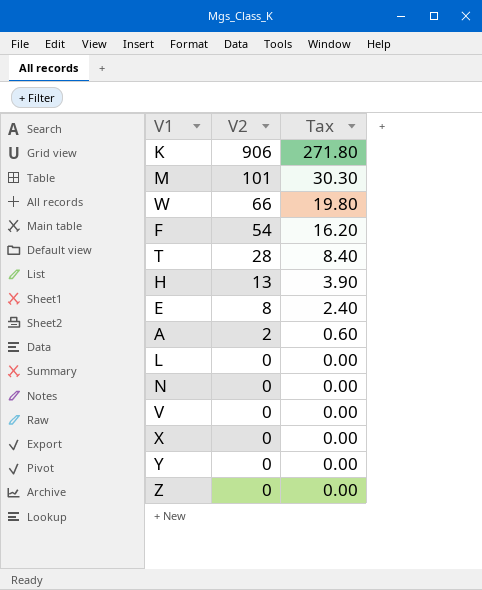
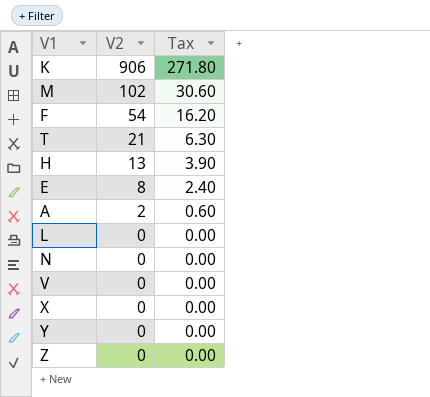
row W: 66 | 19.80 -> none
M | V2: 101 -> 102
M | Tax: 30.30 -> 30.60
T | V2: 28 -> 21
T | Tax: 8.40 -> 6.30

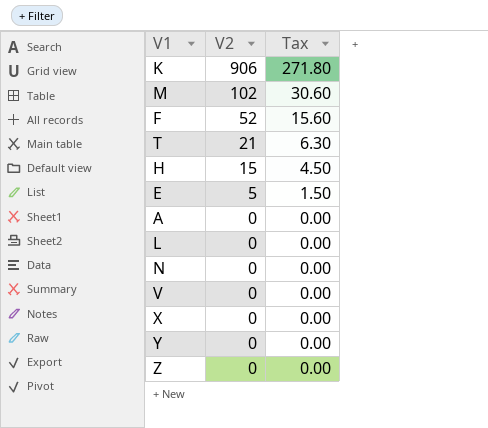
F | V2: 54 -> 52
F | Tax: 16.20 -> 15.60
H | V2: 13 -> 15
H | Tax: 3.90 -> 4.50
E | V2: 8 -> 5
E | Tax: 2.40 -> 1.50
A | V2: 2 -> 0
A | Tax: 0.60 -> 0.00

